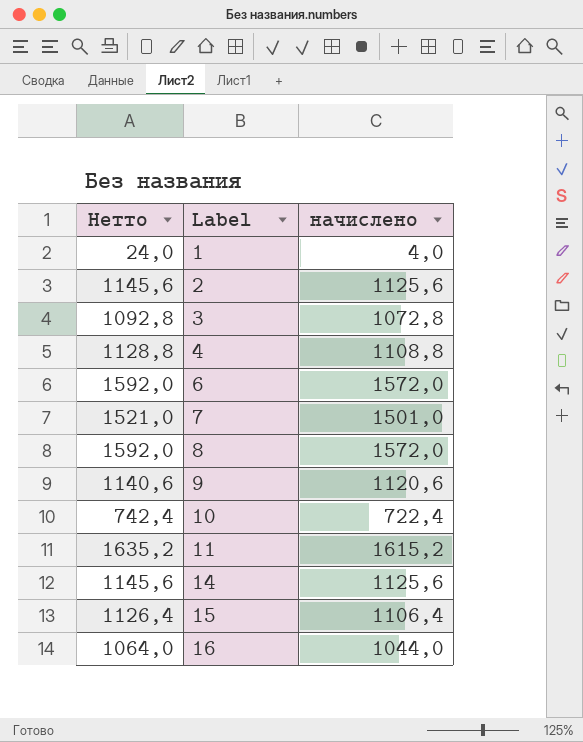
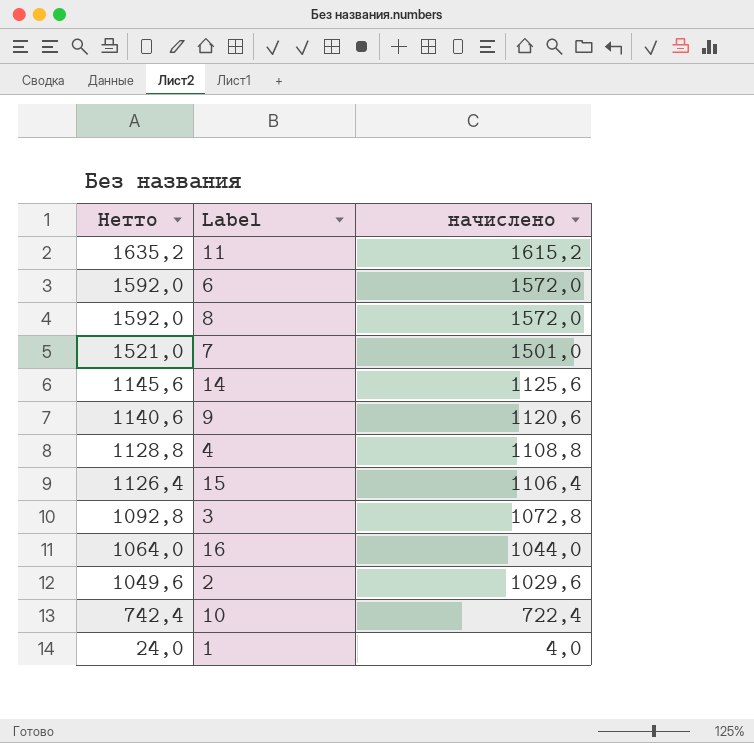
row order: Label ascending -> Нетто descending
2 | Нетто: 1145,6 -> 1049,6
2 | начислено: 1125,6 -> 1029,6

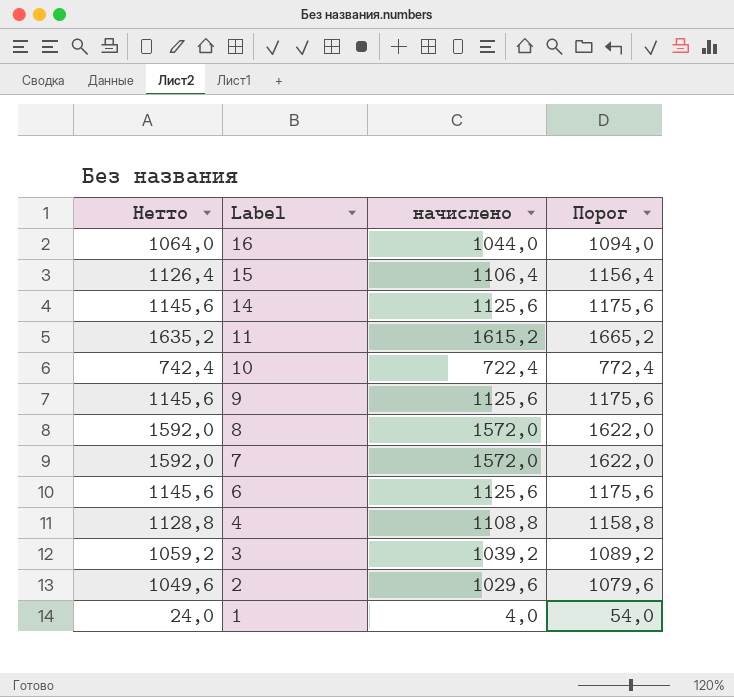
row order: Нетто descending -> Label descending
column Порог | formula: none -> [начислено] + 50
9 | Нетто: 1140,6 -> 1145,6
9 | начислено: 1120,6 -> 1125,6
7 | Нетто: 1521,0 -> 1592,0
7 | начислено: 1501,0 -> 1572,0
6 | Нетто: 1592,0 -> 1145,6
6 | начислено: 1572,0 -> 1125,6
3 | Нетто: 1092,8 -> 1059,2
3 | начислено: 1072,8 -> 1039,2

